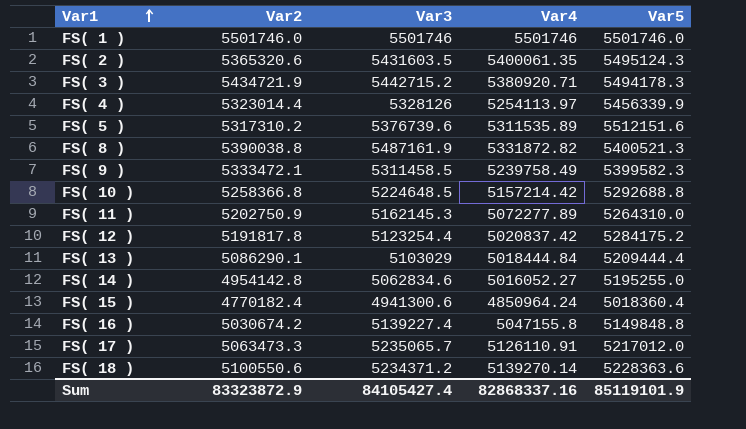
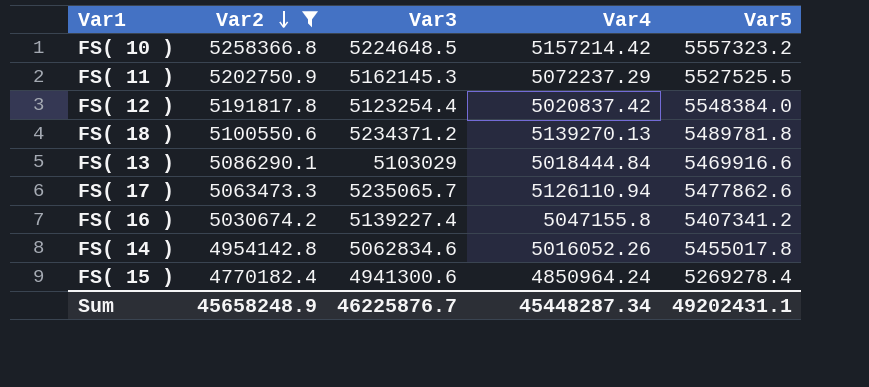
filter: none -> Var2 <= 5258366.8
row order: Var1 ascending -> Var2 descending
FS( 10 ) | Var5: 5292688.8 -> 5557323.2
FS( 11 ) | Var4: 5072277.89 -> 5072237.29
FS( 11 ) | Var5: 5264310.0 -> 5527525.5
FS( 12 ) | Var5: 5284175.2 -> 5548384.0
FS( 18 ) | Var4: 5139270.14 -> 5139270.13
FS( 18 ) | Var5: 5228363.6 -> 5489781.8
FS( 13 ) | Var5: 5209444.4 -> 5469916.6
FS( 17 ) | Var4: 5126110.91 -> 5126110.94
FS( 17 ) | Var5: 5217012.0 -> 5477862.6
FS( 16 ) | Var5: 5149848.8 -> 5407341.2
FS( 14 ) | Var4: 5016052.27 -> 5016052.26
FS( 14 ) | Var5: 5195255.0 -> 5455017.8
FS( 15 ) | Var5: 5018360.4 -> 5269278.4
Sum | Var2: 83323872.9 -> 45658248.9
Sum | Var3: 84105427.4 -> 46225876.7
Sum | Var4: 82868337.16 -> 45448287.34
Sum | Var5: 85119101.9 -> 49202431.1

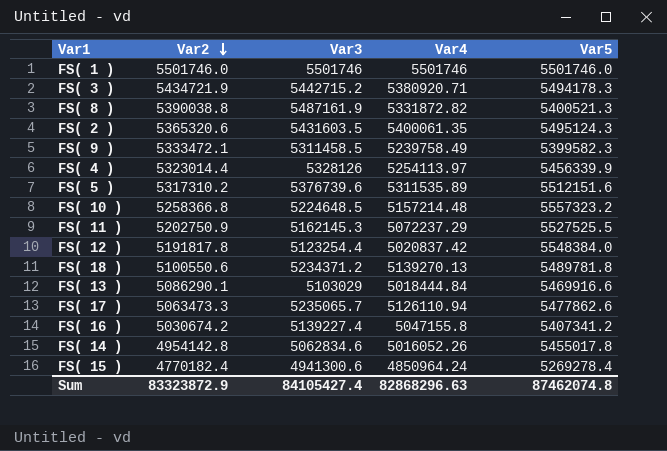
filter: Var2 <= 5258366.8 -> none
FS( 10 ) | Var4: 5157214.42 -> 5157214.48
Sum | Var2: 45658248.9 -> 83323872.9
Sum | Var3: 46225876.7 -> 84105427.4
Sum | Var4: 45448287.34 -> 82868296.63
Sum | Var5: 49202431.1 -> 87462074.8

